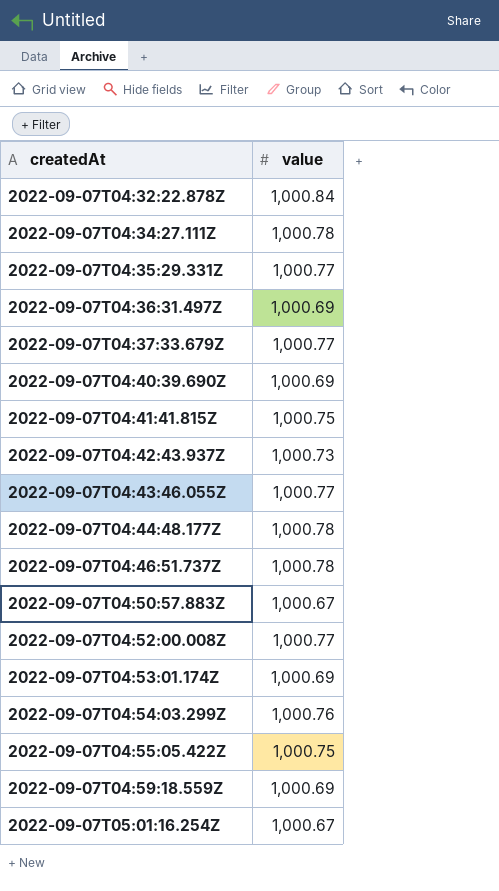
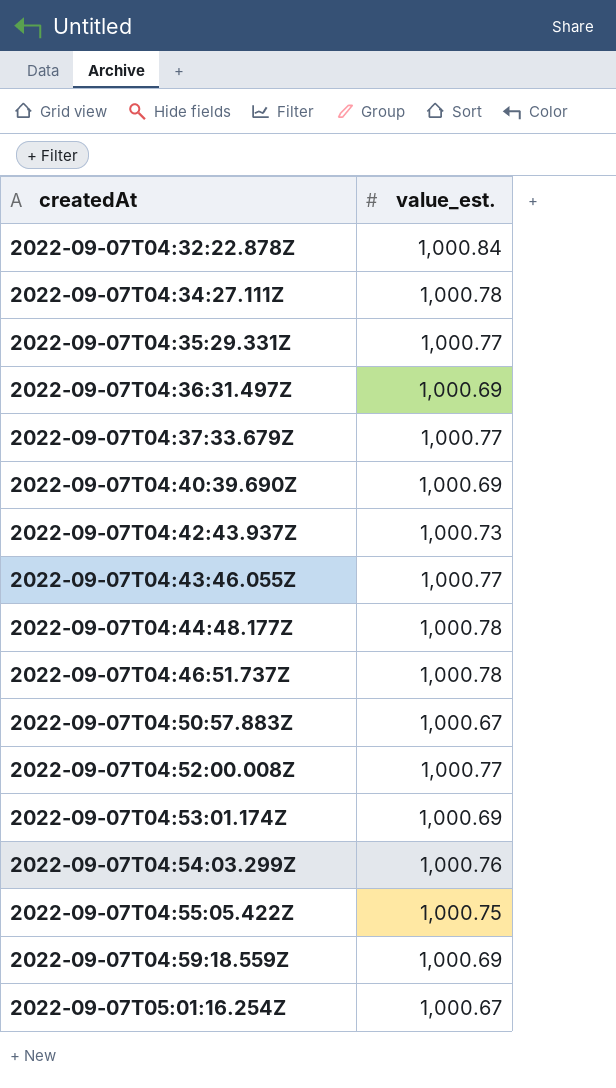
column name: value -> value_est.
row 2022-09-07T04:41:41.815Z: 1,000.75 -> none

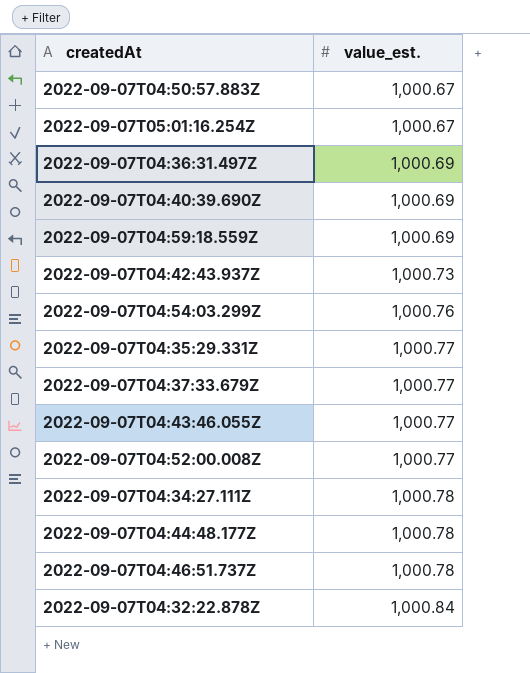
row order: createdAt ascending -> value_est. ascending
row 2022-09-07T04:53:01.174Z: 1,000.69 -> none
row 2022-09-07T04:55:05.422Z: 1,000.75 -> none

